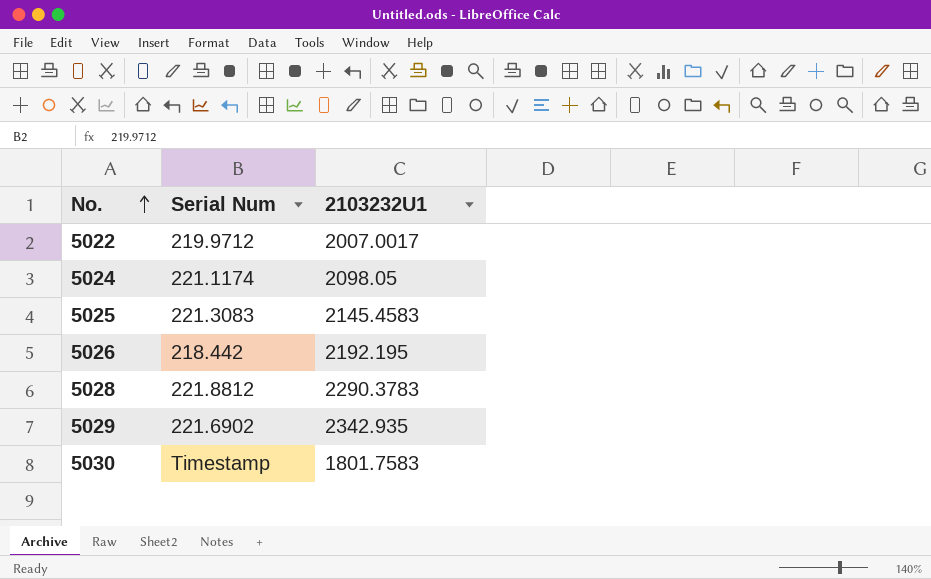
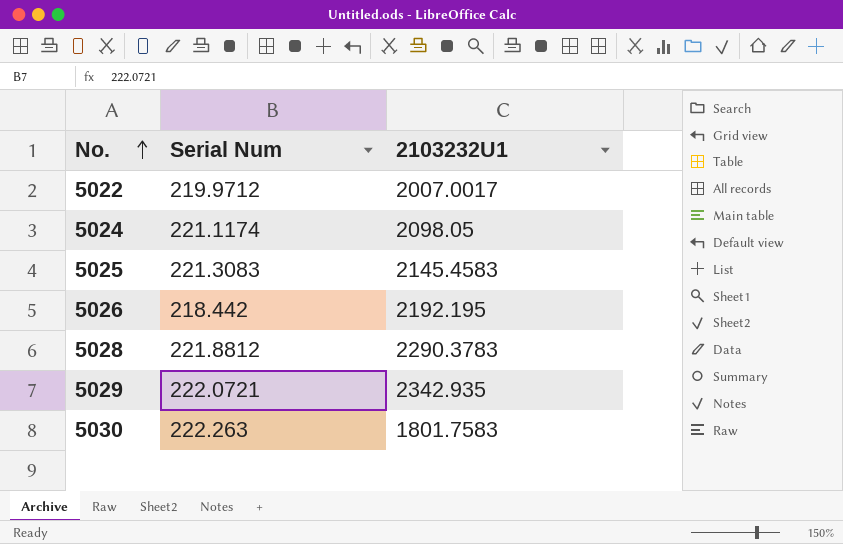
5029 | Serial Num: 221.6902 -> 222.0721
5030 | Serial Num: Timestamp -> 222.263

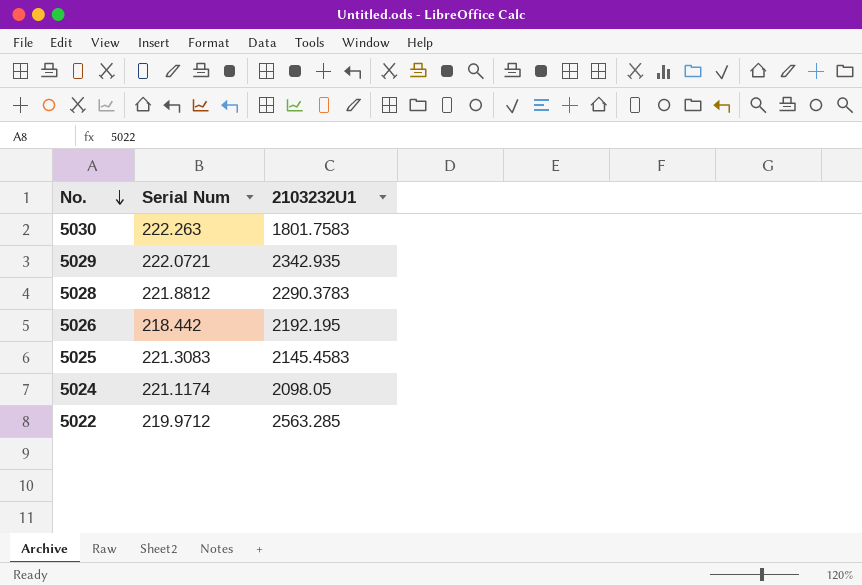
row order: No. ascending -> No. descending
5022 | 2103232U1: 2007.0017 -> 2563.285

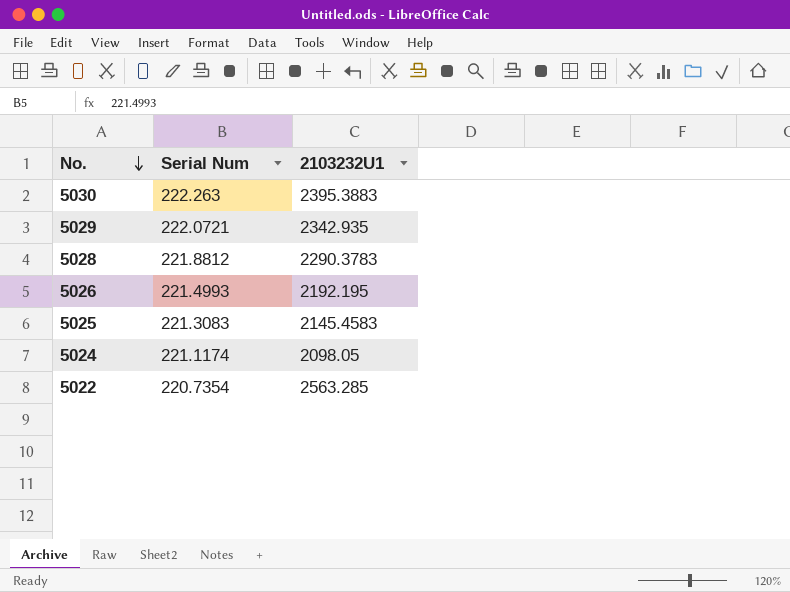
5030 | 2103232U1: 1801.7583 -> 2395.3883
5026 | Serial Num: 218.442 -> 221.4993
5022 | Serial Num: 219.9712 -> 220.7354

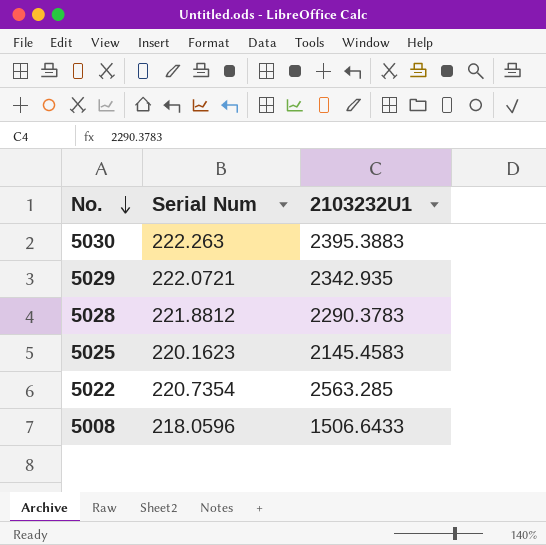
row 5026: 221.4993 | 2192.195 -> none
row 5024: 221.1174 | 2098.05 -> none
5025 | Serial Num: 221.3083 -> 220.1623
row 5008: none -> 218.0596 | 1506.6433

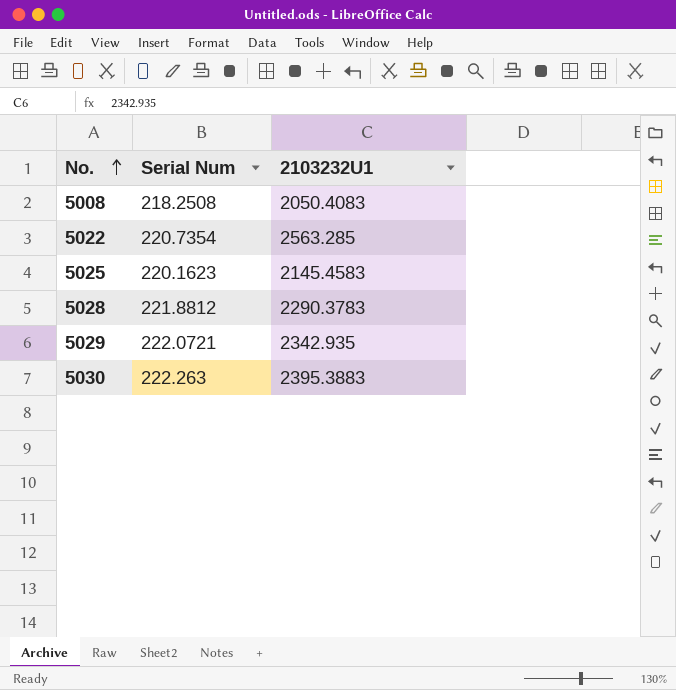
row order: No. descending -> No. ascending
5008 | Serial Num: 218.0596 -> 218.2508
5008 | 2103232U1: 1506.6433 -> 2050.4083

